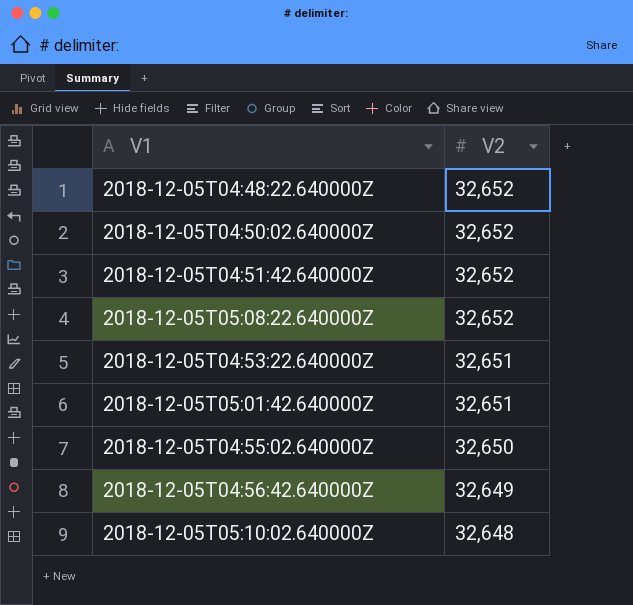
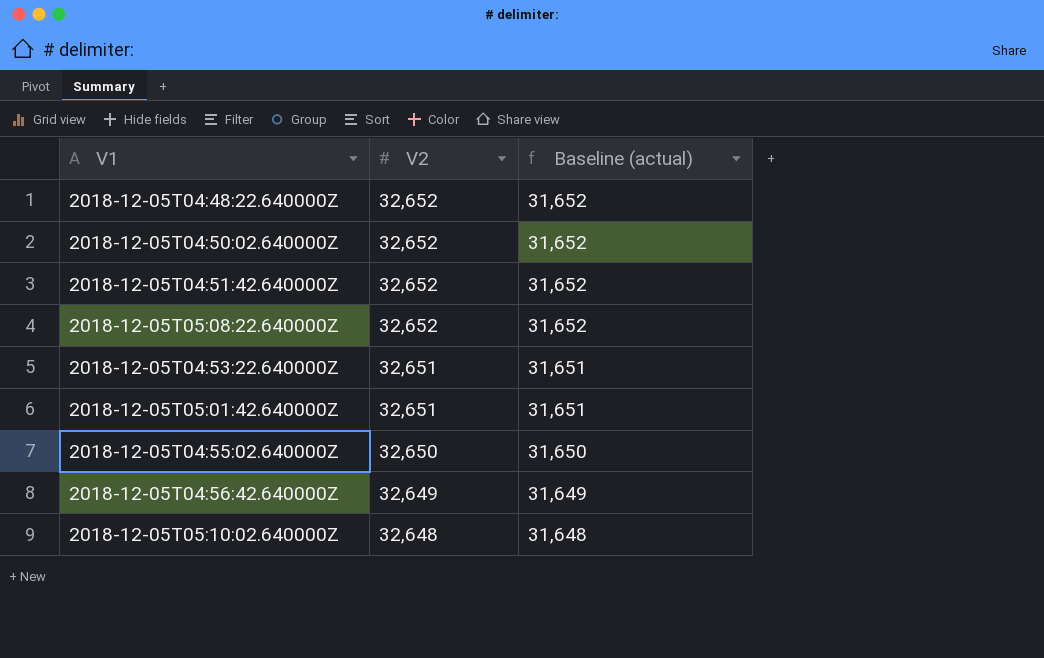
column Baseline (actual) | formula: none -> [V2] - 1000

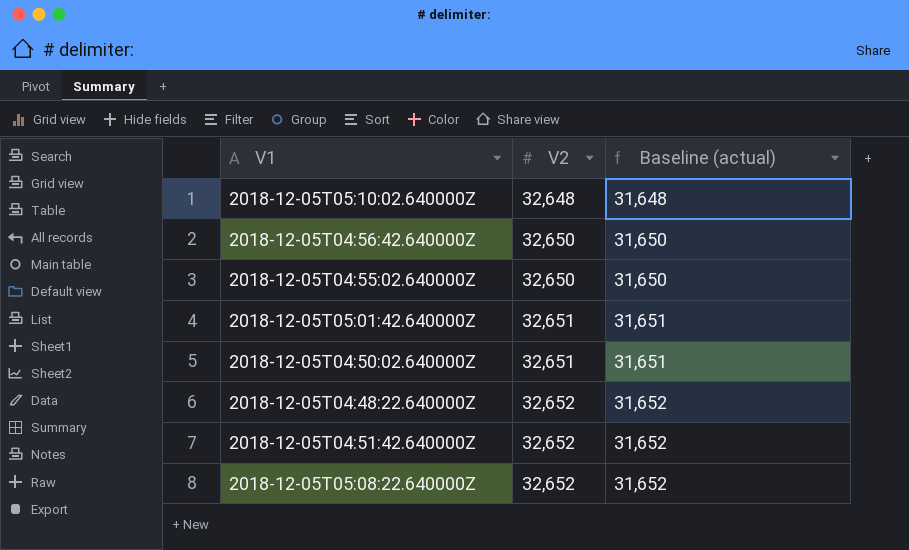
row order: V2 descending -> V2 ascending
row 2018-12-05T04:53:22.640000Z: 32,651 | 31,651 -> none
2018-12-05T04:56:42.640000Z | V2: 32,649 -> 32,650
2018-12-05T04:56:42.640000Z | Baseline (actual): 31,649 -> 31,650
2018-12-05T04:50:02.640000Z | V2: 32,652 -> 32,651
2018-12-05T04:50:02.640000Z | Baseline (actual): 31,652 -> 31,651

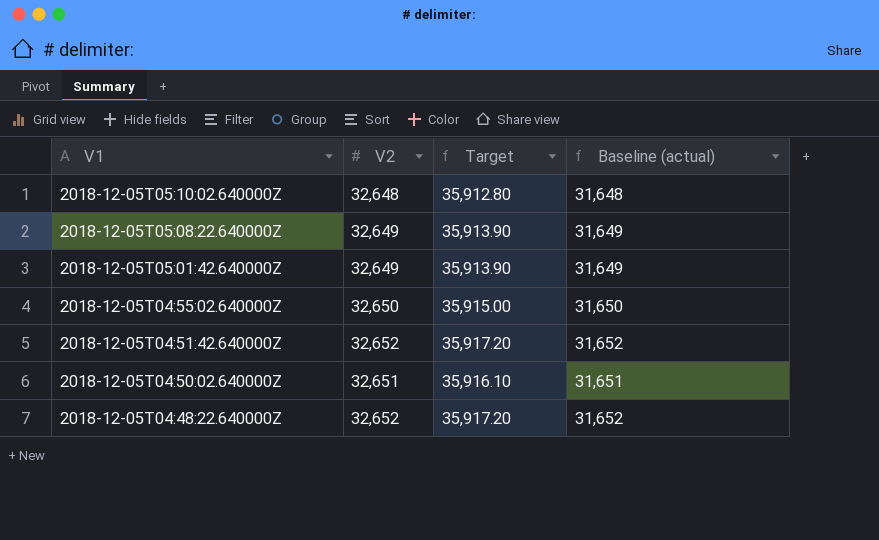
row order: V2 ascending -> V1 descending
column Target | formula: none -> [V2] * 1.1
row 2018-12-05T04:56:42.640000Z: 32,650 | 31,650 -> none
2018-12-05T05:08:22.640000Z | V2: 32,652 -> 32,649
2018-12-05T05:08:22.640000Z | Baseline (actual): 31,652 -> 31,649
2018-12-05T05:01:42.640000Z | V2: 32,651 -> 32,649
2018-12-05T05:01:42.640000Z | Baseline (actual): 31,651 -> 31,649

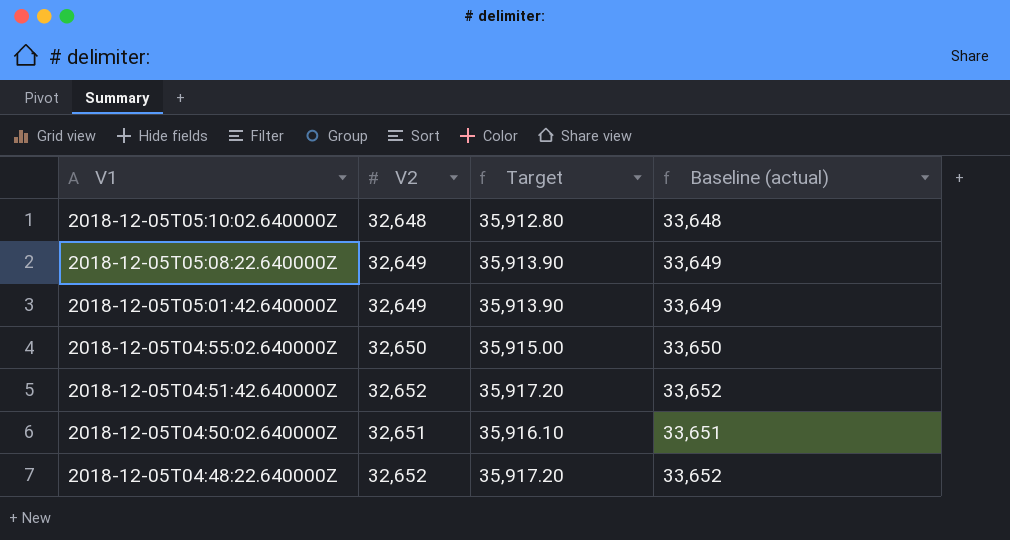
column Baseline (actual) | formula: [V2] - 1000 -> [V2] + 1000

